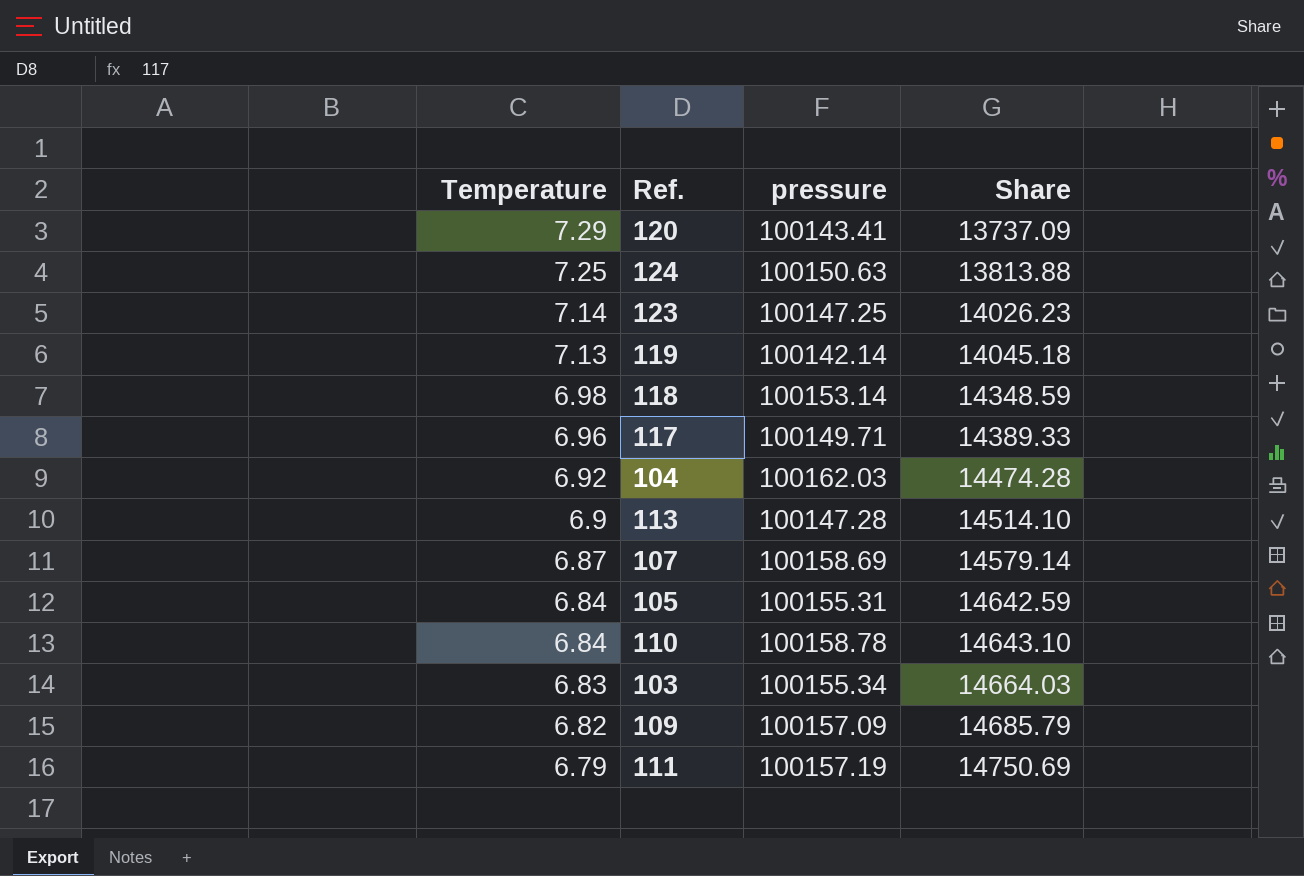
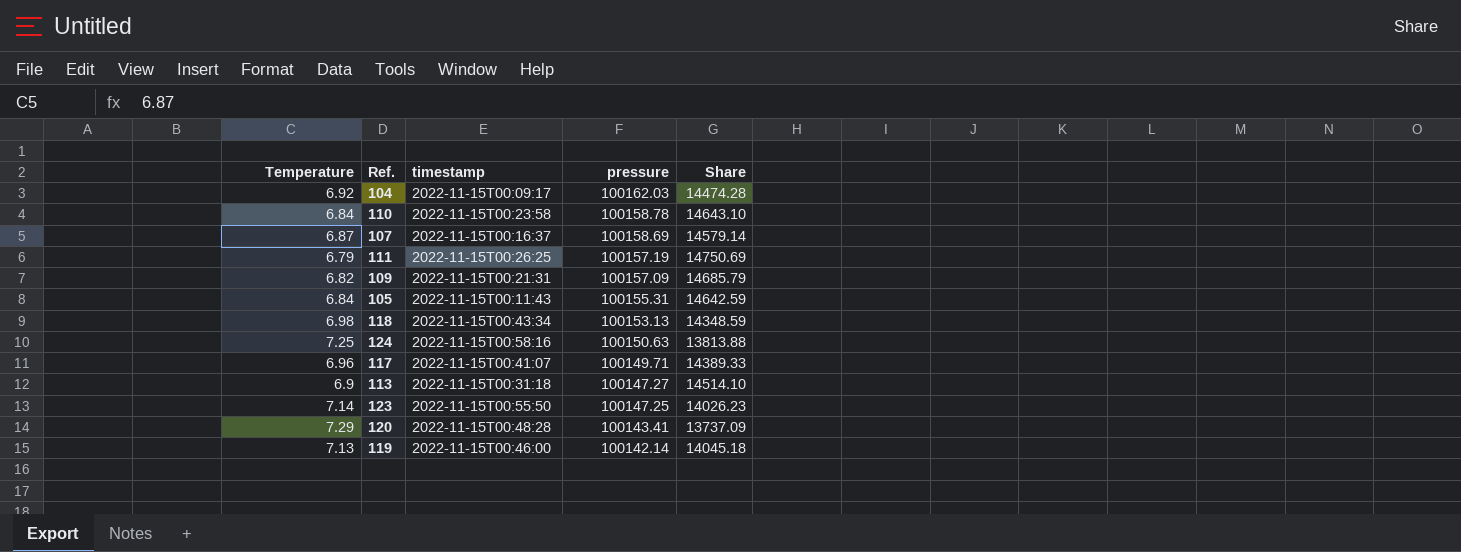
row order: Temperature descending -> pressure descending
column timestamp | position: none -> 3
row 103: 6.83 | 100155.34 | 14664.03 -> none
118 | pressure: 100153.14 -> 100153.13
113 | pressure: 100147.28 -> 100147.27

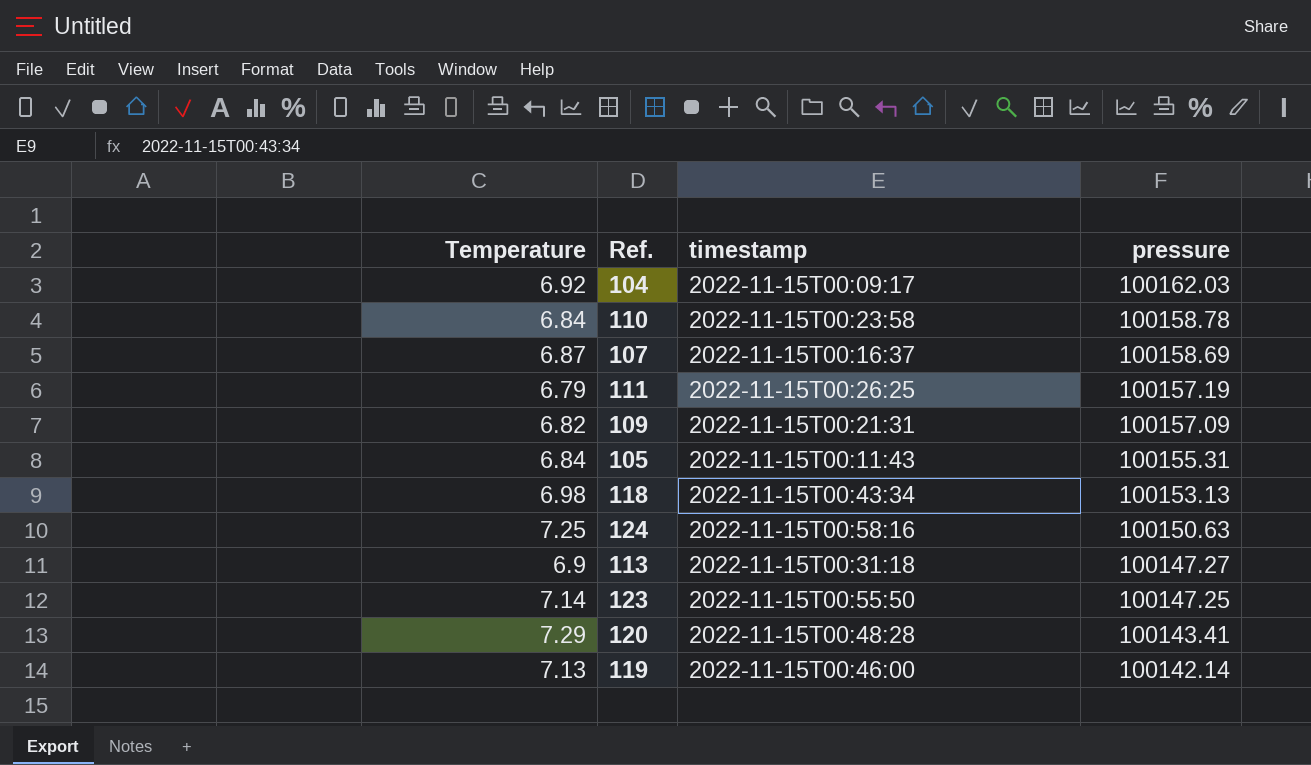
column Share | formula: [pressure] / [Temperature] -> none
row 117: 6.96 | 2022-11-15T00:41:07 | 100149.71 | 14389.33 -> none

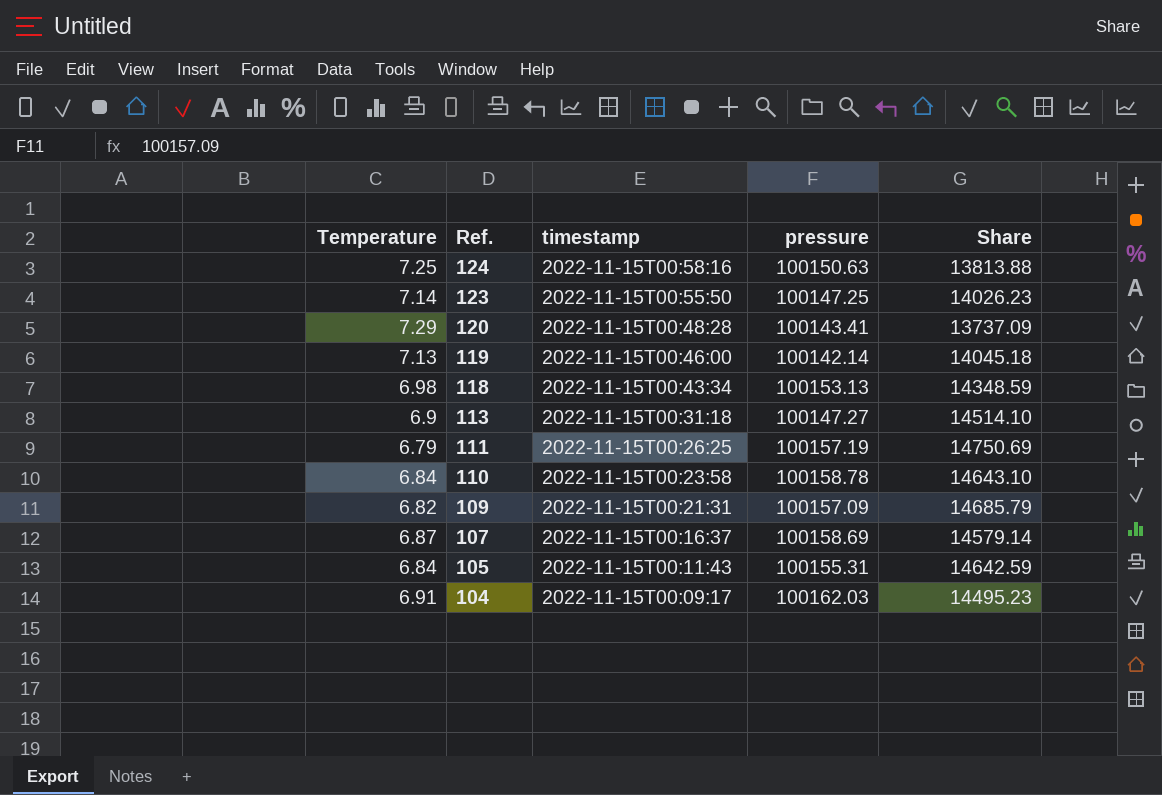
row order: pressure descending -> Ref. descending
column Share | formula: none -> [pressure] / [Temperature]
104 | Temperature: 6.92 -> 6.91

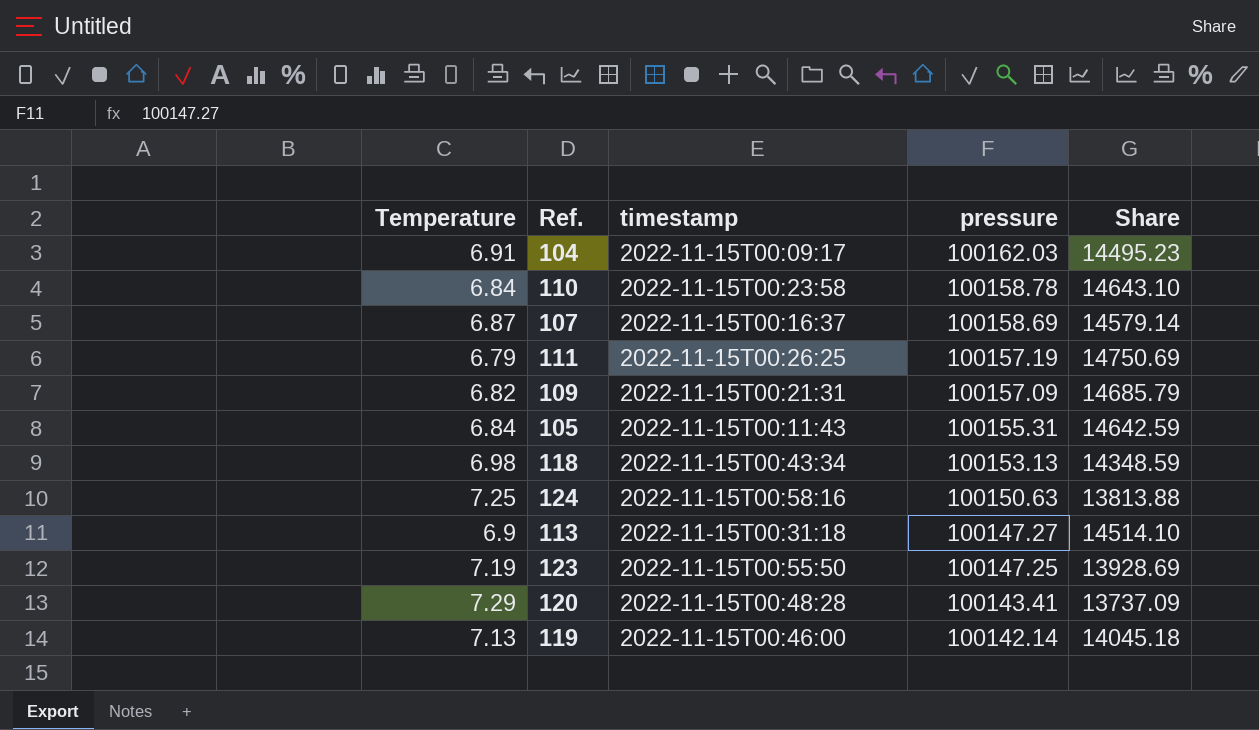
row order: Ref. descending -> pressure descending
123 | Temperature: 7.14 -> 7.19
123 | Share: 14026.23 -> 13928.69

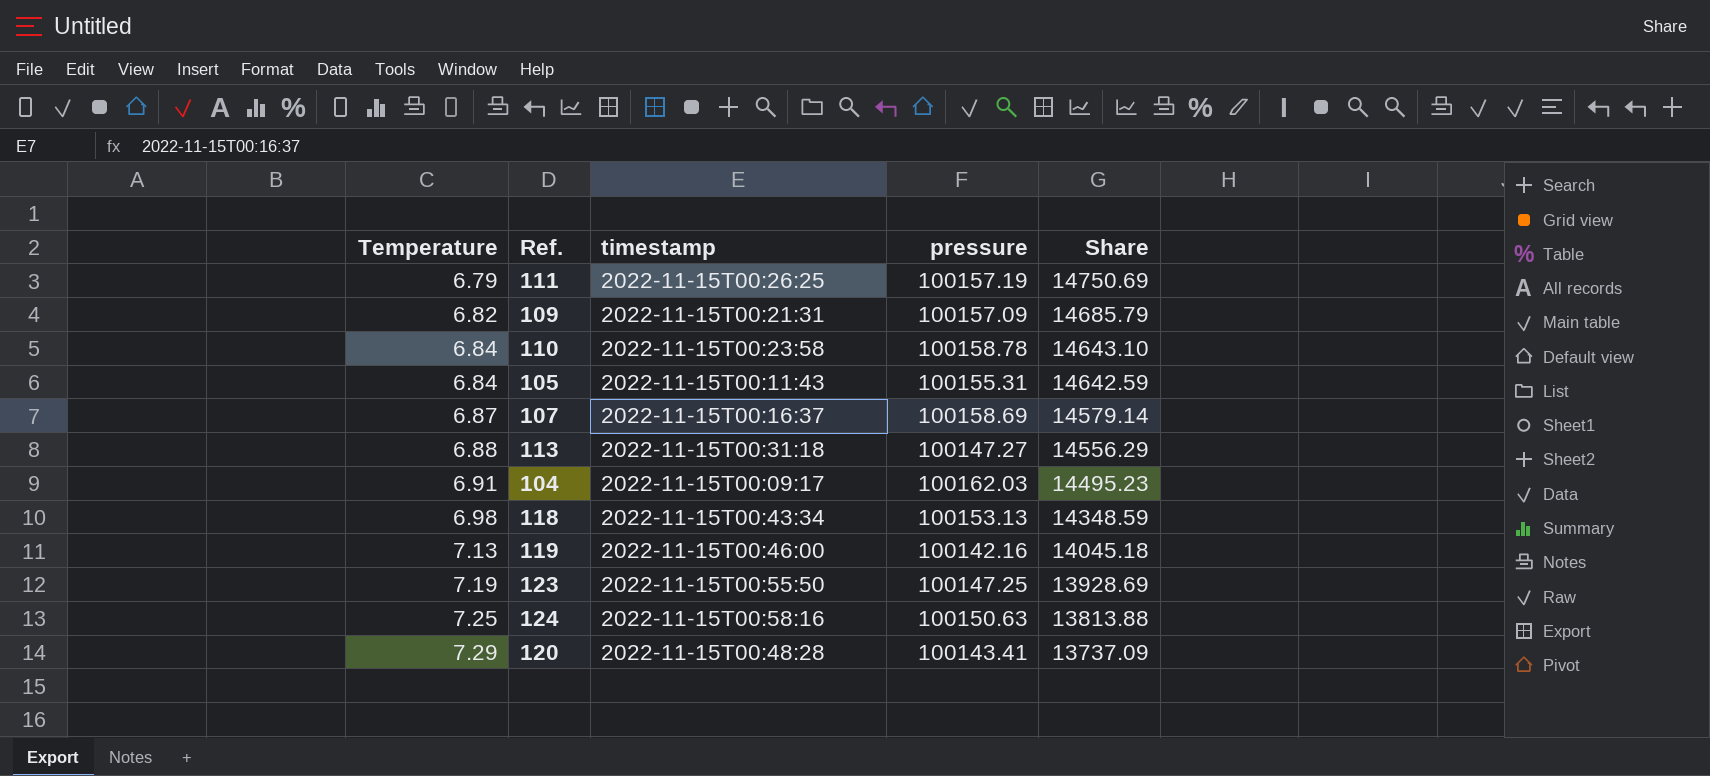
row order: pressure descending -> Temperature ascending
113 | Temperature: 6.9 -> 6.88
113 | Share: 14514.10 -> 14556.29
119 | pressure: 100142.14 -> 100142.16

